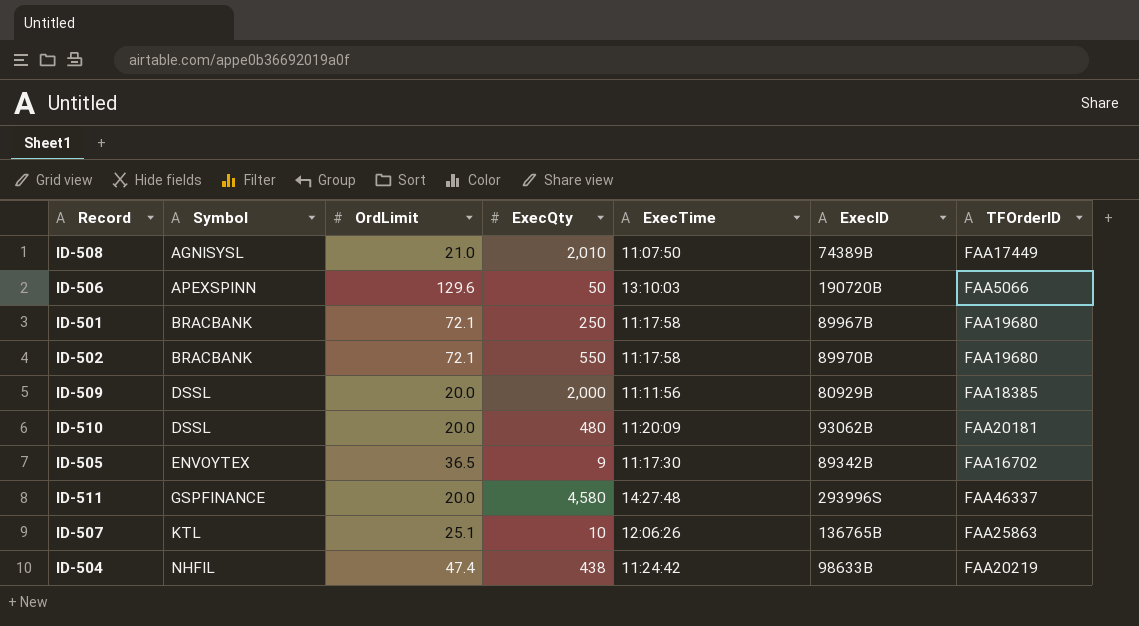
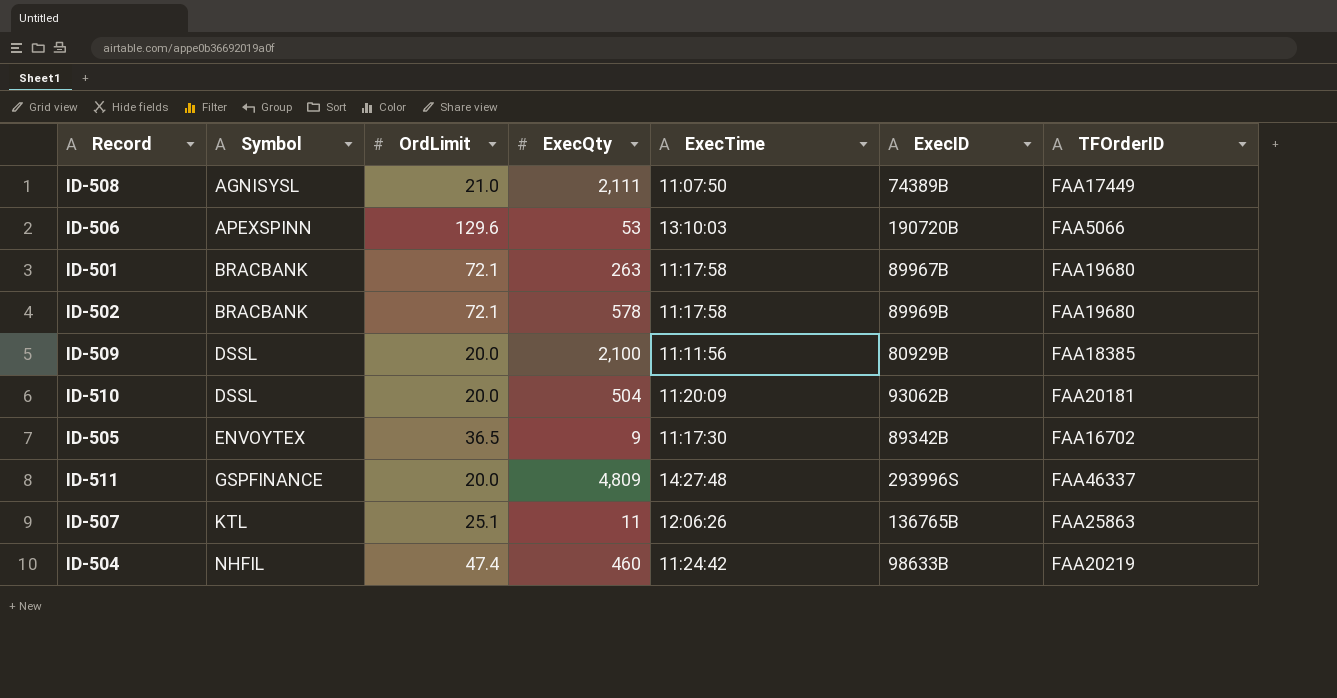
ID-508 | ExecQty: 2,010 -> 2,111
ID-506 | ExecQty: 50 -> 53
ID-501 | ExecQty: 250 -> 263
ID-502 | ExecQty: 550 -> 578
ID-502 | ExecID: 89970B -> 89969B
ID-509 | ExecQty: 2,000 -> 2,100
ID-510 | ExecQty: 480 -> 504
ID-511 | ExecQty: 4,580 -> 4,809
ID-507 | ExecQty: 10 -> 11
ID-504 | ExecQty: 438 -> 460

